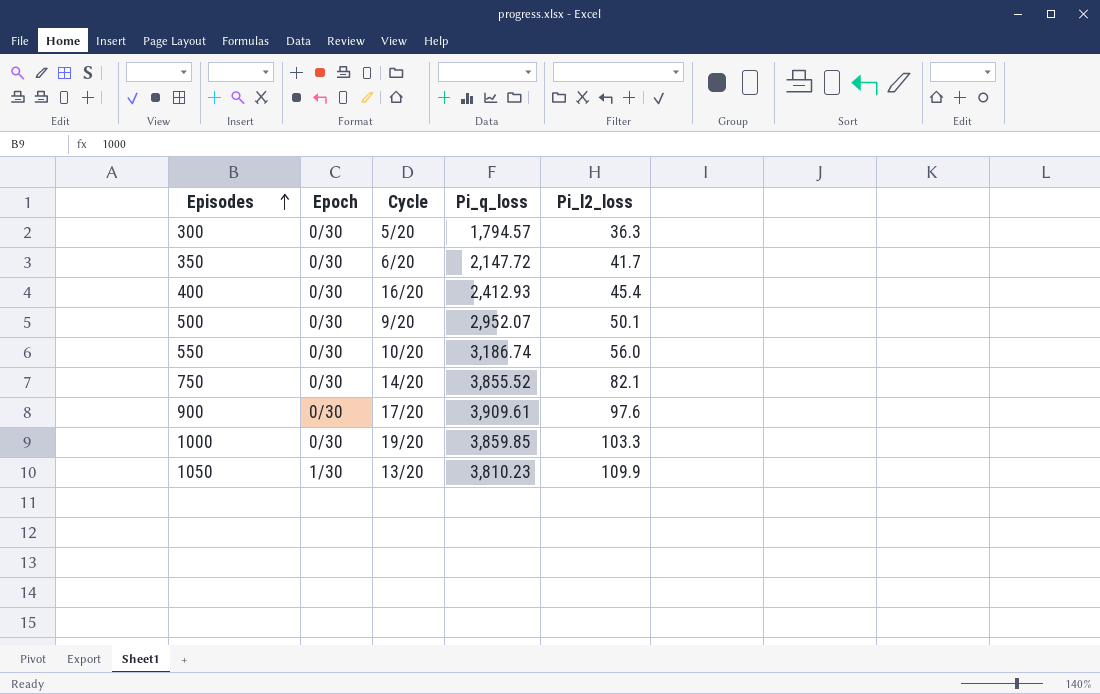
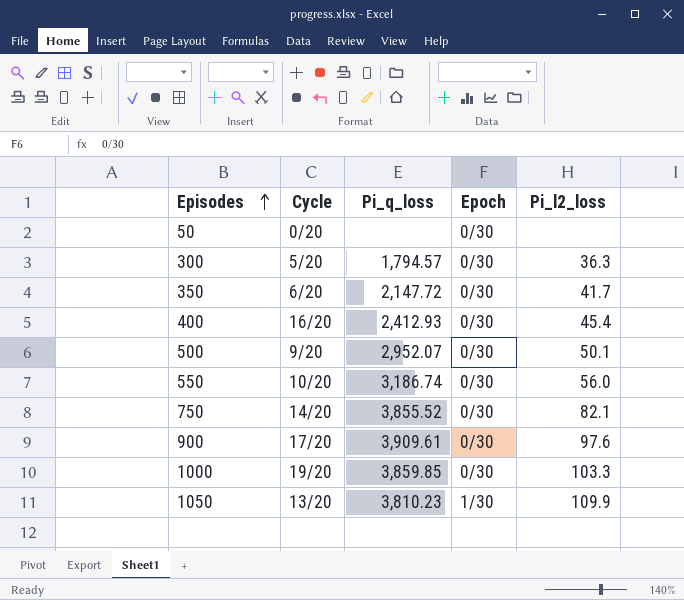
column Epoch | position: 2 -> 4
row 50: none -> 0/20 | none | 0/30 | none

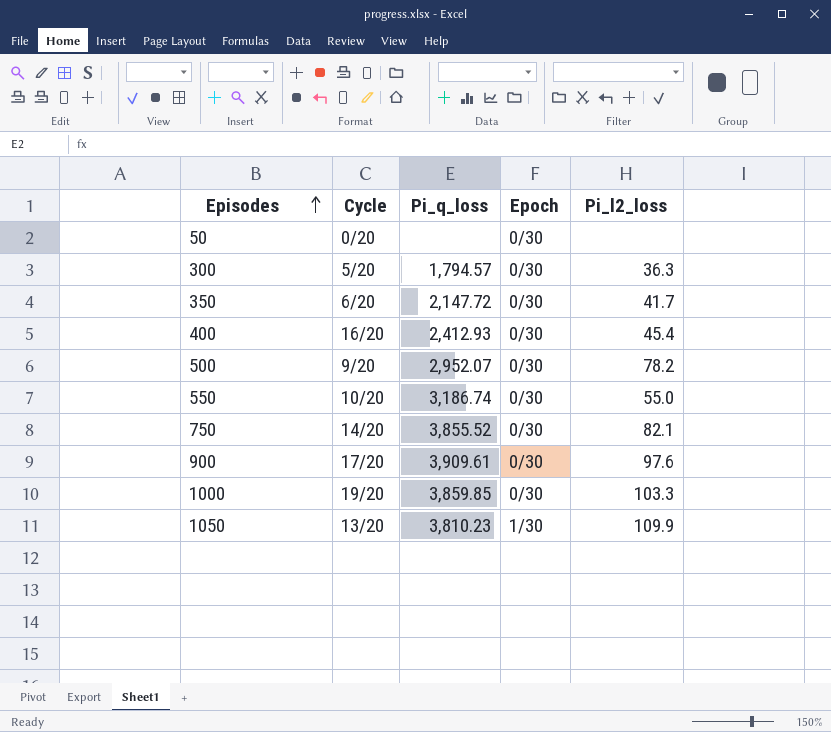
500 | Pi_l2_loss: 50.1 -> 78.2
550 | Pi_l2_loss: 56.0 -> 55.0

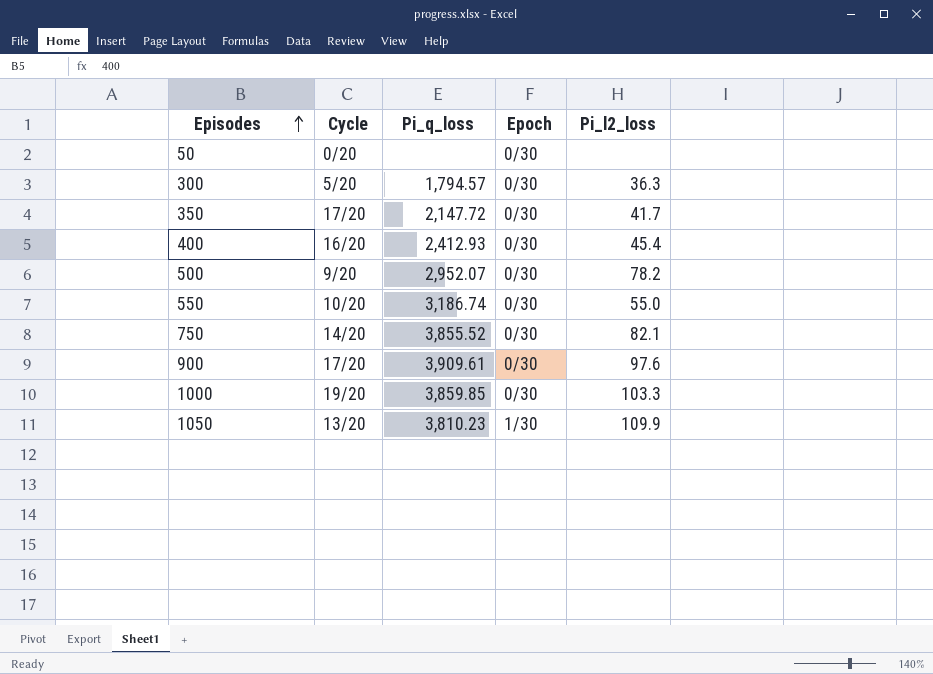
350 | Cycle: 6/20 -> 17/20

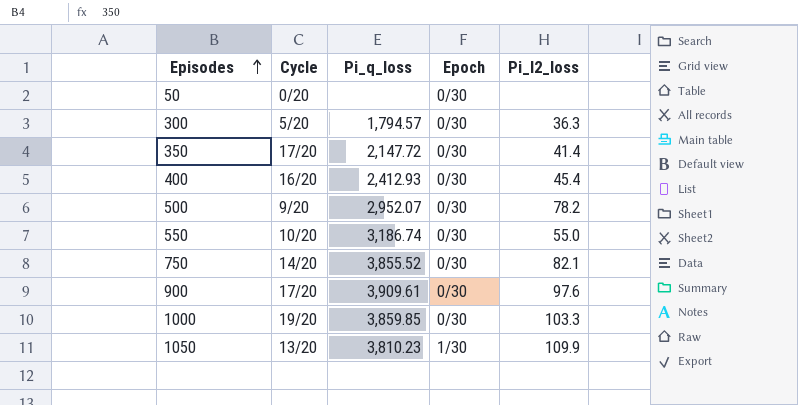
350 | Pi_l2_loss: 41.7 -> 41.4

